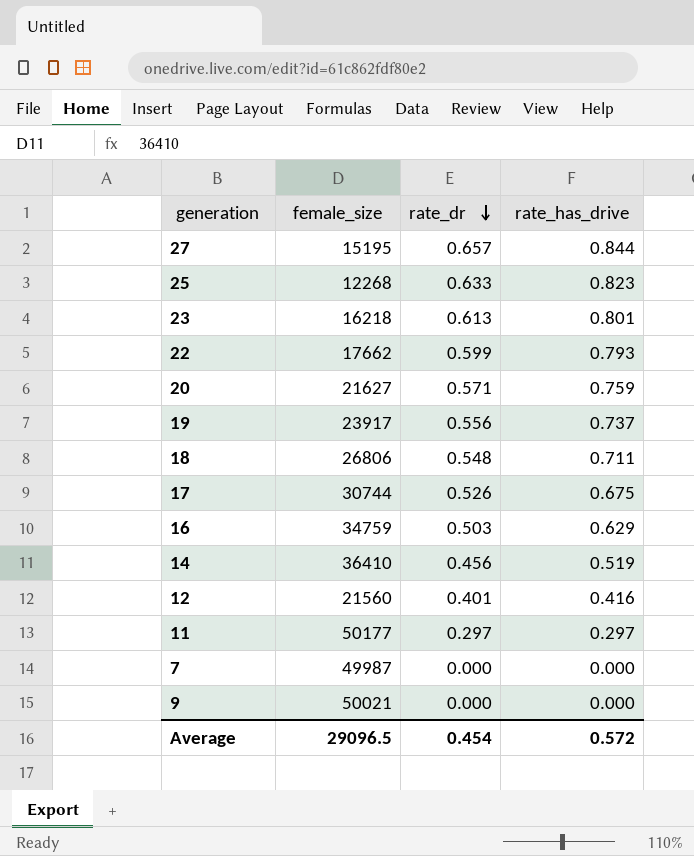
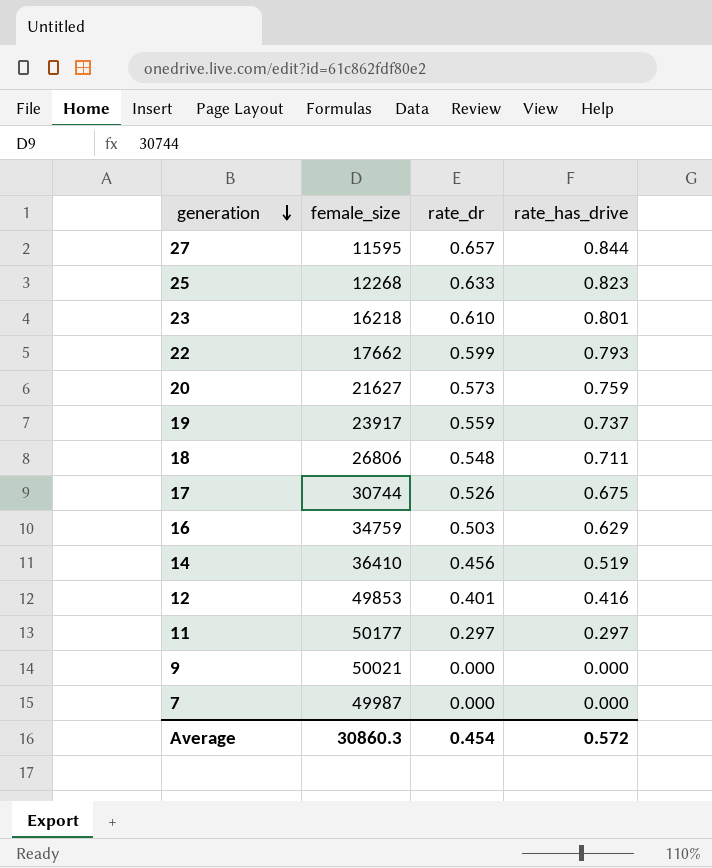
row order: rate_dr descending -> generation descending
27 | female_size: 15195 -> 11595
23 | rate_dr: 0.613 -> 0.610
20 | rate_dr: 0.571 -> 0.573
19 | rate_dr: 0.556 -> 0.559
12 | female_size: 21560 -> 49853
Average | female_size: 29096.5 -> 30860.3

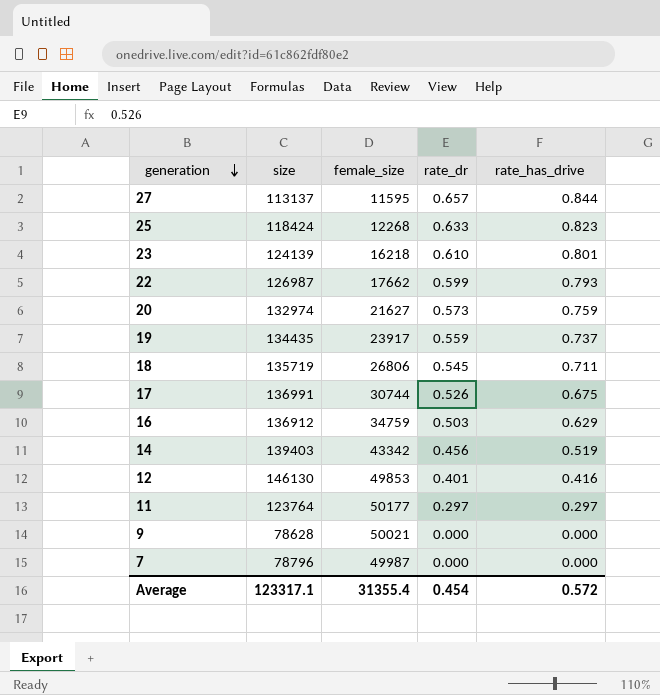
column size | position: none -> 2
18 | rate_dr: 0.548 -> 0.545
14 | female_size: 36410 -> 43342
Average | female_size: 30860.3 -> 31355.4

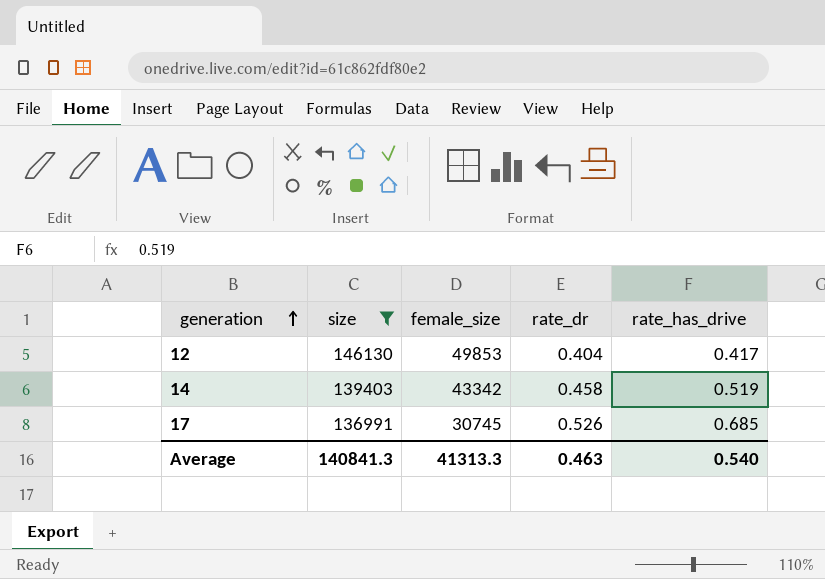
filter: none -> size >= 136991
row order: generation descending -> generation ascending
12 | rate_dr: 0.401 -> 0.404
12 | rate_has_drive: 0.416 -> 0.417
14 | rate_dr: 0.456 -> 0.458
17 | female_size: 30744 -> 30745
17 | rate_has_drive: 0.675 -> 0.685
Average | size: 123317.1 -> 140841.3
Average | female_size: 31355.4 -> 41313.3
Average | rate_dr: 0.454 -> 0.463
Average | rate_has_drive: 0.572 -> 0.540

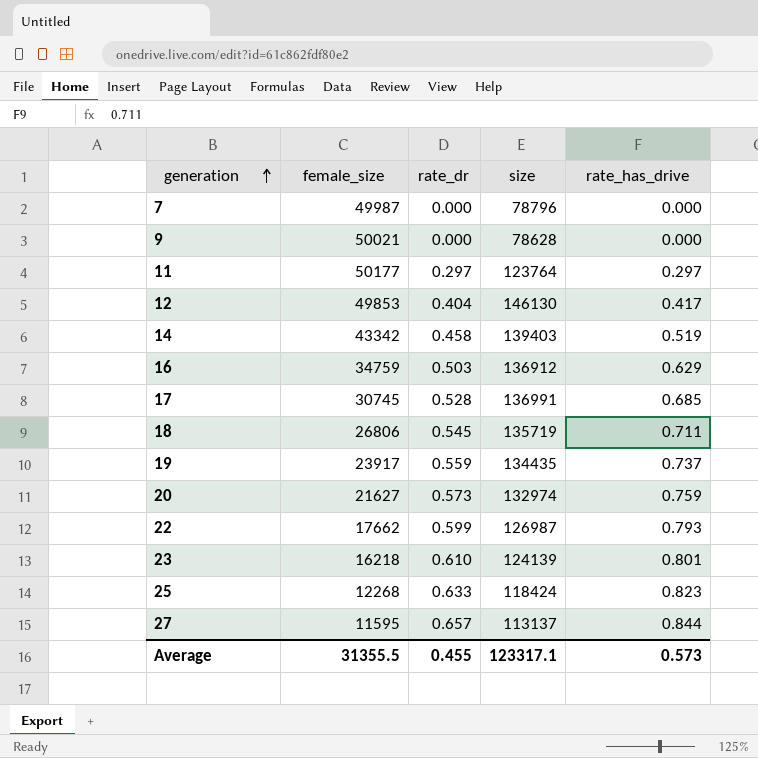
filter: size >= 136991 -> none
column size | position: 2 -> 4
17 | rate_dr: 0.526 -> 0.528
Average | female_size: 41313.3 -> 31355.5
Average | rate_dr: 0.463 -> 0.455
Average | size: 140841.3 -> 123317.1
Average | rate_has_drive: 0.540 -> 0.573

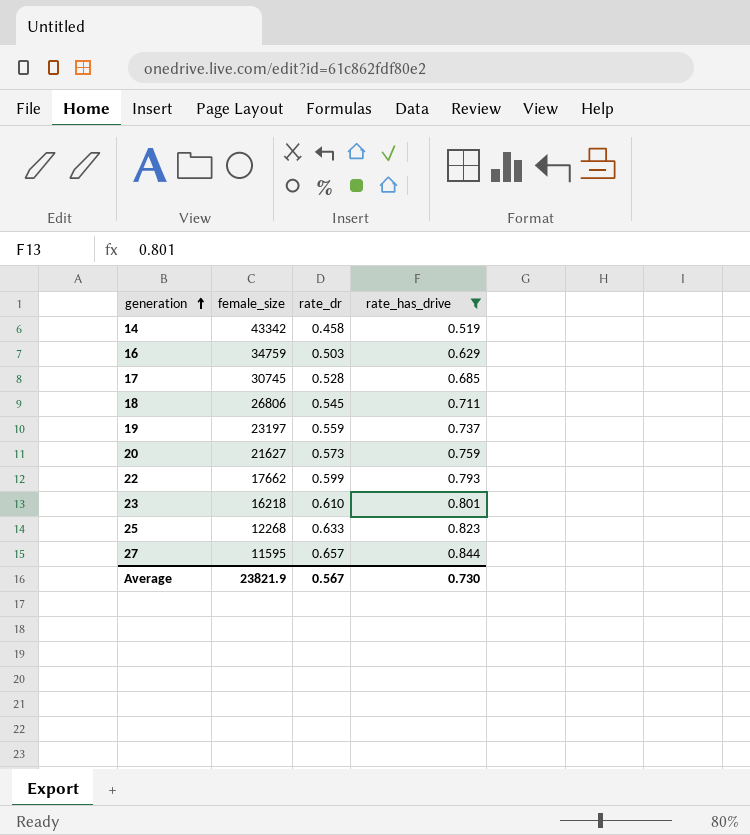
filter: none -> rate_has_drive >= 0.519
column size | position: 4 -> none
19 | female_size: 23917 -> 23197
Average | female_size: 31355.5 -> 23821.9
Average | rate_dr: 0.455 -> 0.567
Average | rate_has_drive: 0.573 -> 0.730

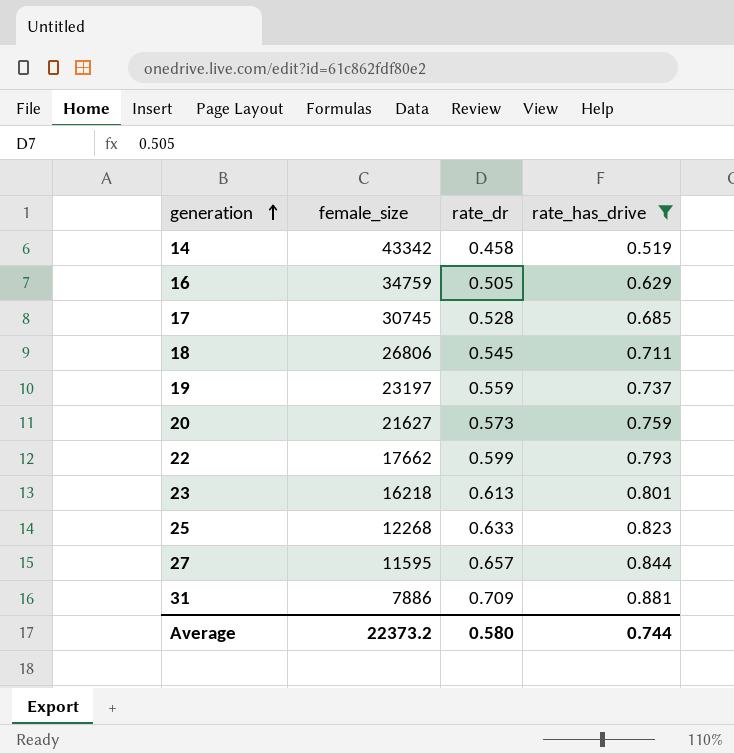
16 | rate_dr: 0.503 -> 0.505
23 | rate_dr: 0.610 -> 0.613
row 31: none -> 7886 | 0.709 | 0.881
Average | female_size: 23821.9 -> 22373.2
Average | rate_dr: 0.567 -> 0.580
Average | rate_has_drive: 0.730 -> 0.744

